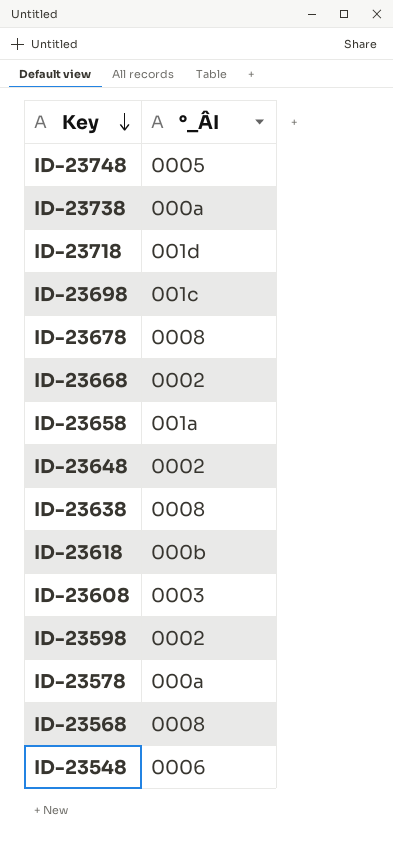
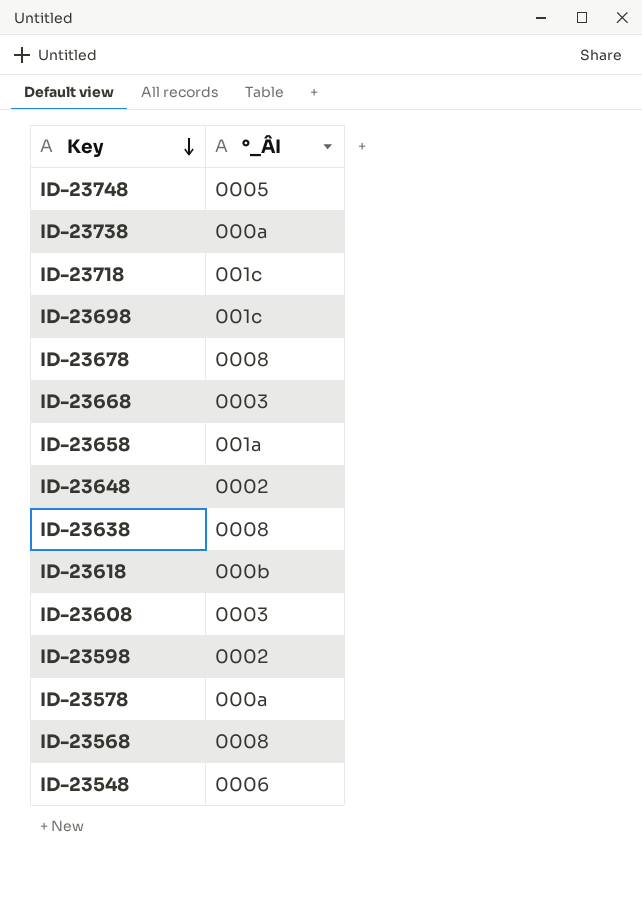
ID-23718 | °_ÂI: 001d -> 001c
ID-23668 | °_ÂI: 0002 -> 0003

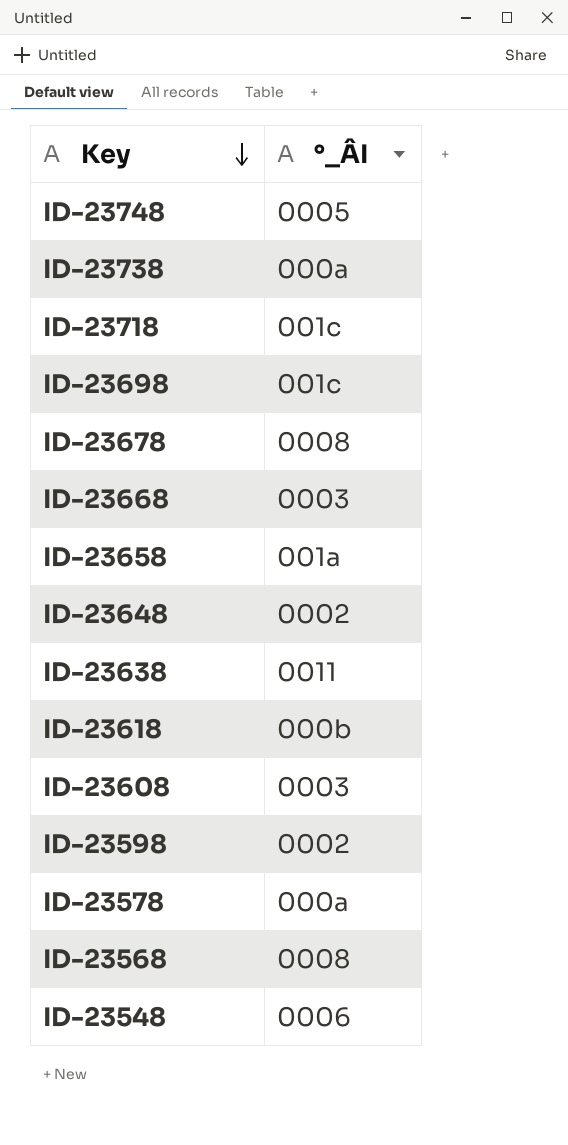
ID-23638 | °_ÂI: 0008 -> 0011

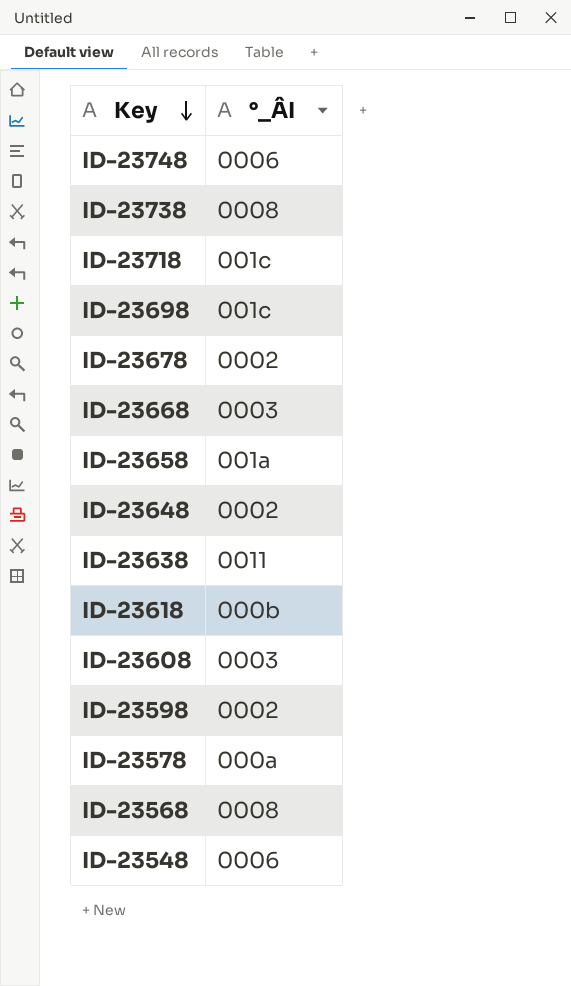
ID-23748 | °_ÂI: 0005 -> 0006
ID-23738 | °_ÂI: 000a -> 0008
ID-23678 | °_ÂI: 0008 -> 0002

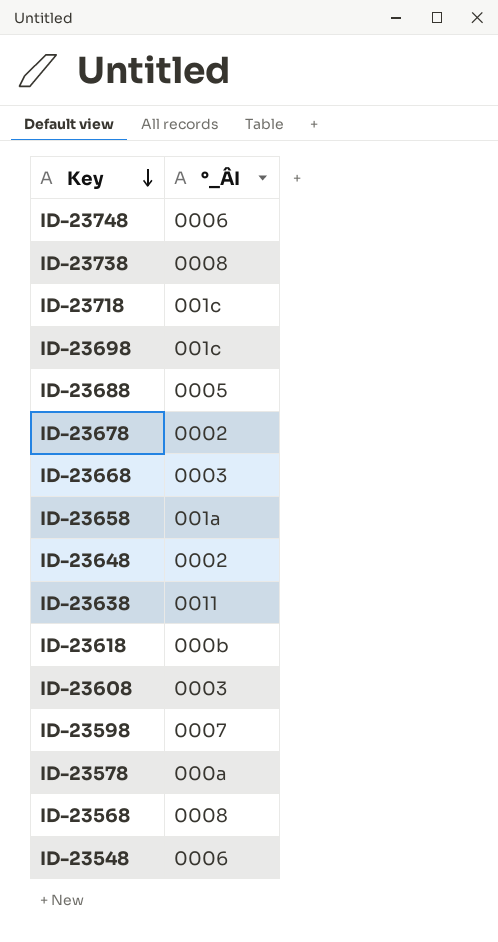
row ID-23688: none -> 0005
ID-23598 | °_ÂI: 0002 -> 0007

